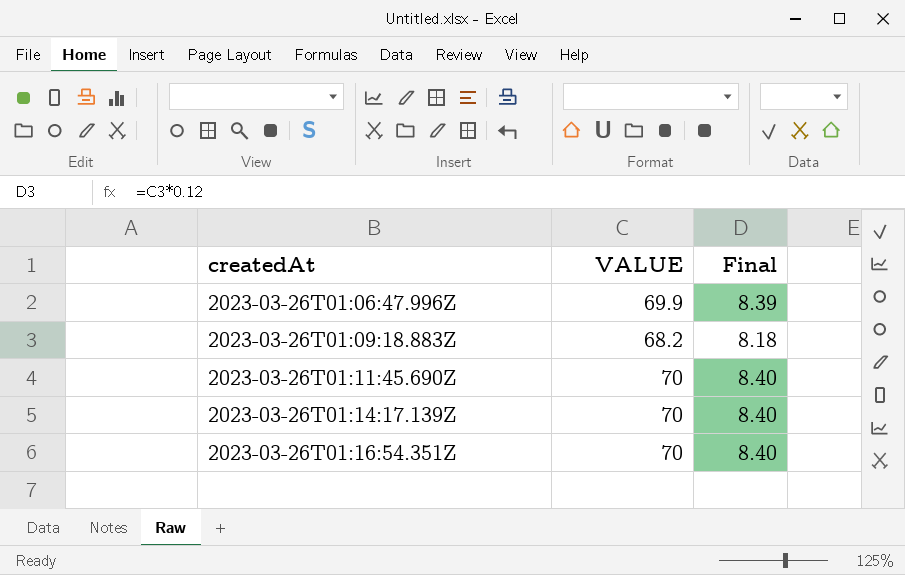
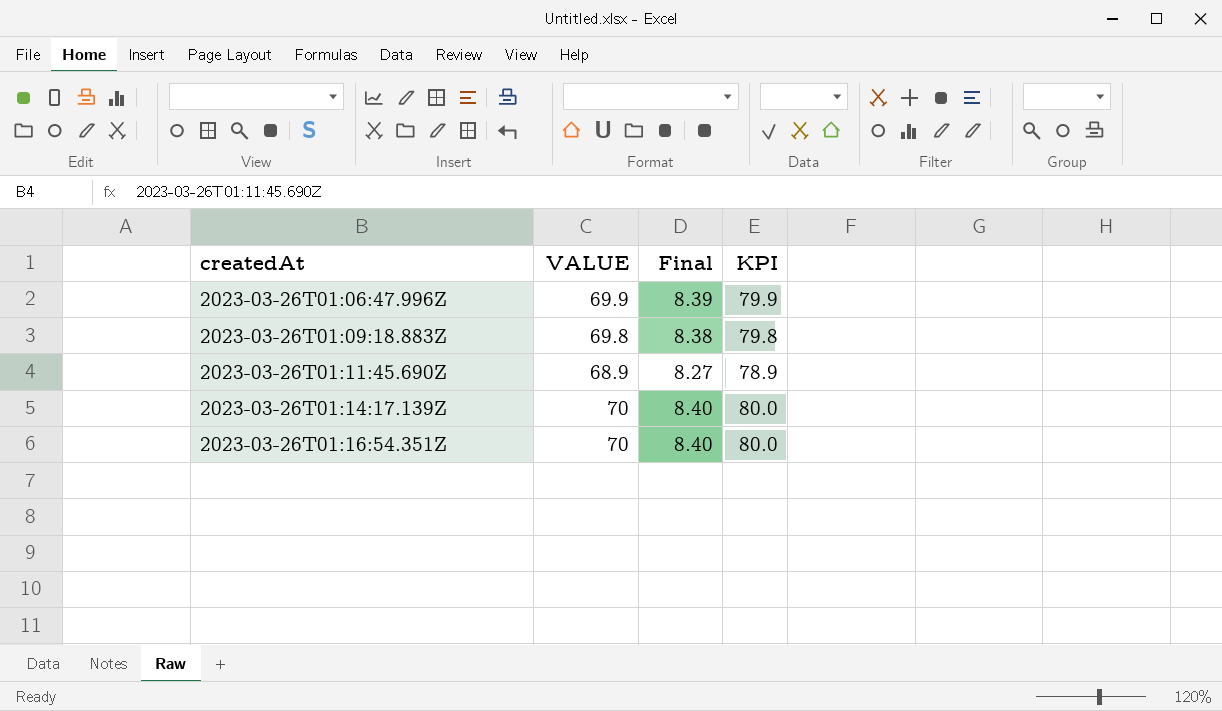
column KPI | formula: none -> [VALUE] + 10
2023-03-26T01:09:18.883Z | VALUE: 68.2 -> 69.8
2023-03-26T01:09:18.883Z | Final: 8.18 -> 8.38
2023-03-26T01:11:45.690Z | VALUE: 70 -> 68.9
2023-03-26T01:11:45.690Z | Final: 8.40 -> 8.27

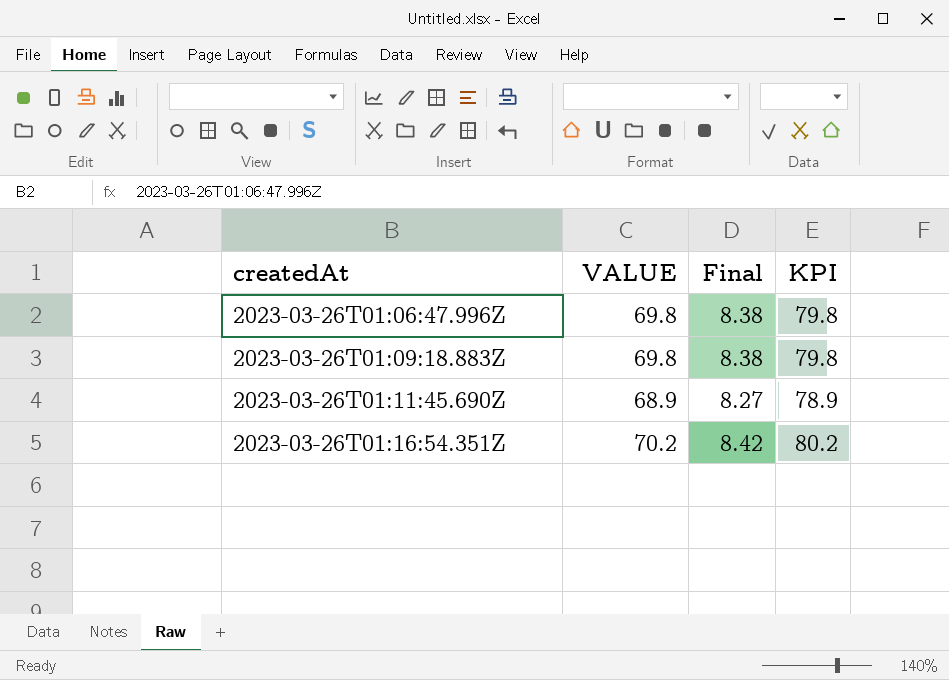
row 2023-03-26T01:14:17.139Z: 70 | 8.40 | 80.0 -> none
2023-03-26T01:06:47.996Z | VALUE: 69.9 -> 69.8
2023-03-26T01:06:47.996Z | Final: 8.39 -> 8.38
2023-03-26T01:06:47.996Z | KPI: 79.9 -> 79.8
2023-03-26T01:16:54.351Z | VALUE: 70 -> 70.2
2023-03-26T01:16:54.351Z | Final: 8.40 -> 8.42
2023-03-26T01:16:54.351Z | KPI: 80.0 -> 80.2

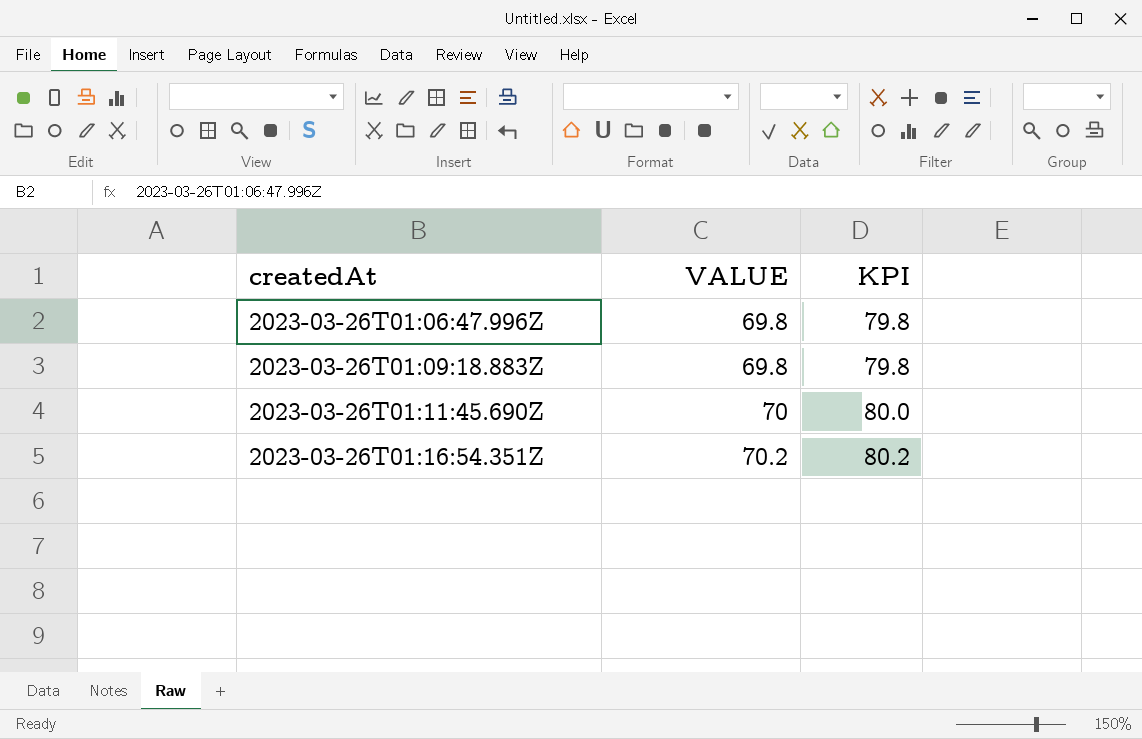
column Final | formula: [VALUE] * 0.12 -> none
2023-03-26T01:11:45.690Z | VALUE: 68.9 -> 70
2023-03-26T01:11:45.690Z | KPI: 78.9 -> 80.0

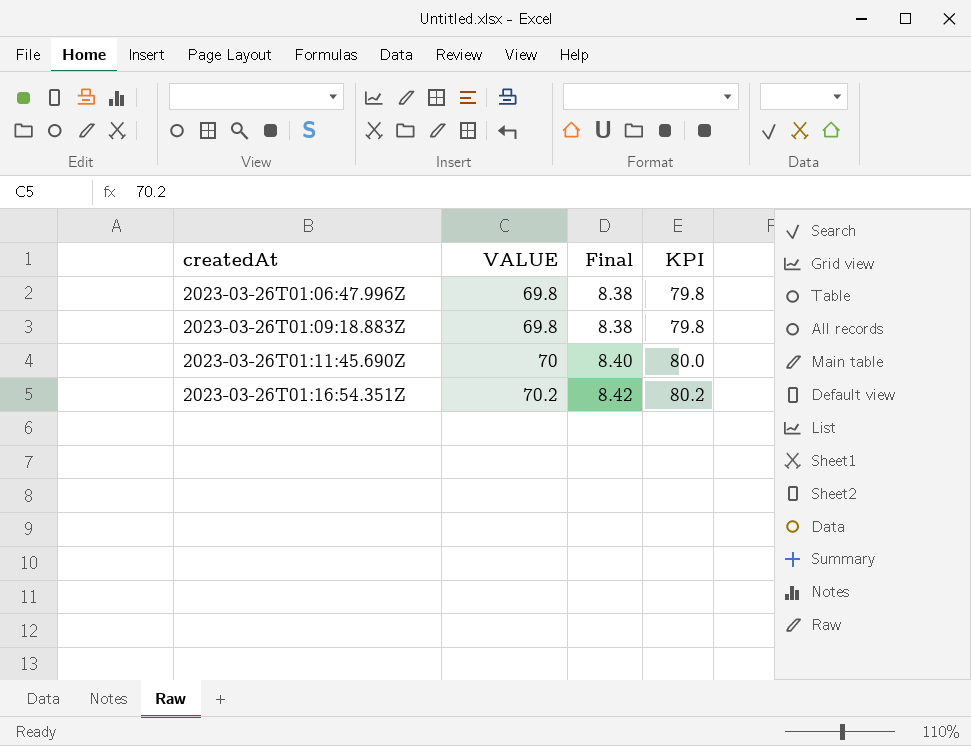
column Final | formula: none -> [VALUE] * 0.12

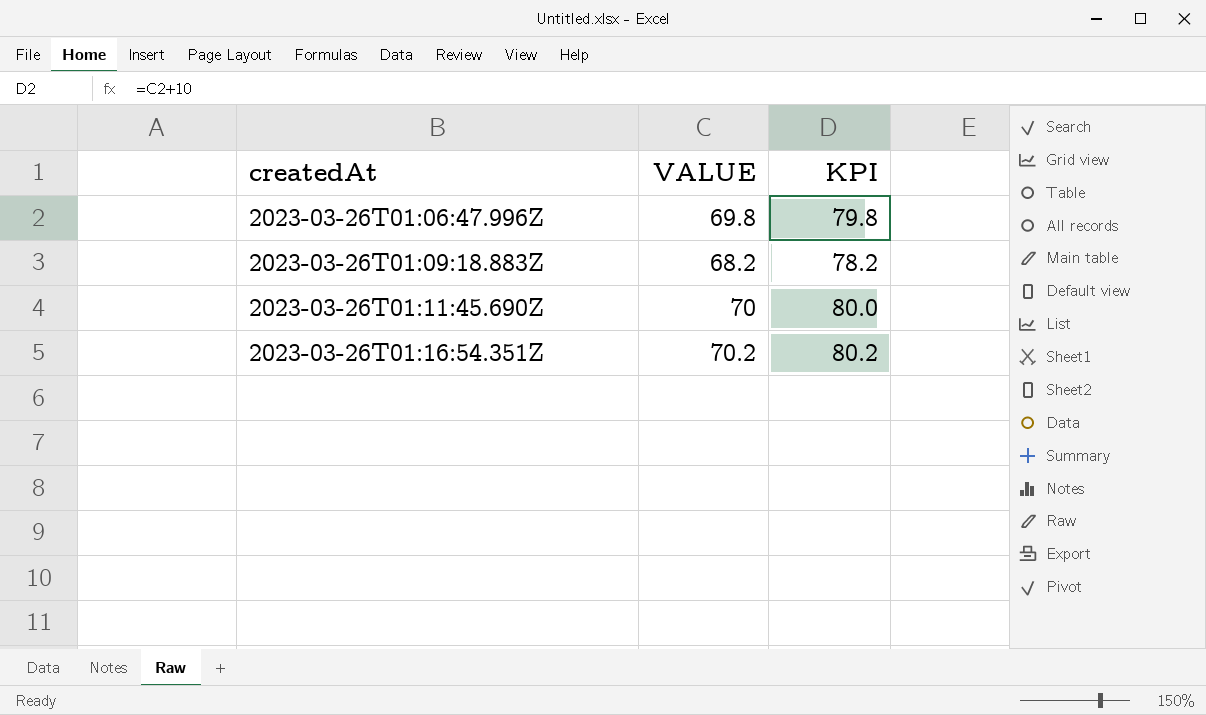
column Final | formula: [VALUE] * 0.12 -> none
2023-03-26T01:09:18.883Z | VALUE: 69.8 -> 68.2
2023-03-26T01:09:18.883Z | KPI: 79.8 -> 78.2

